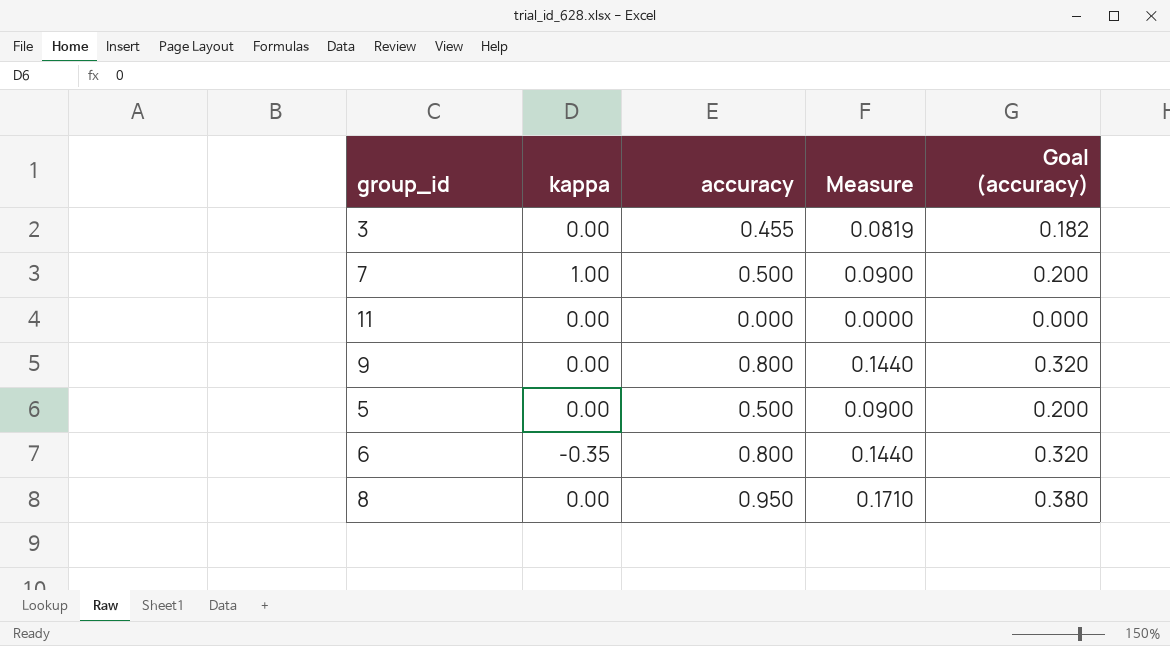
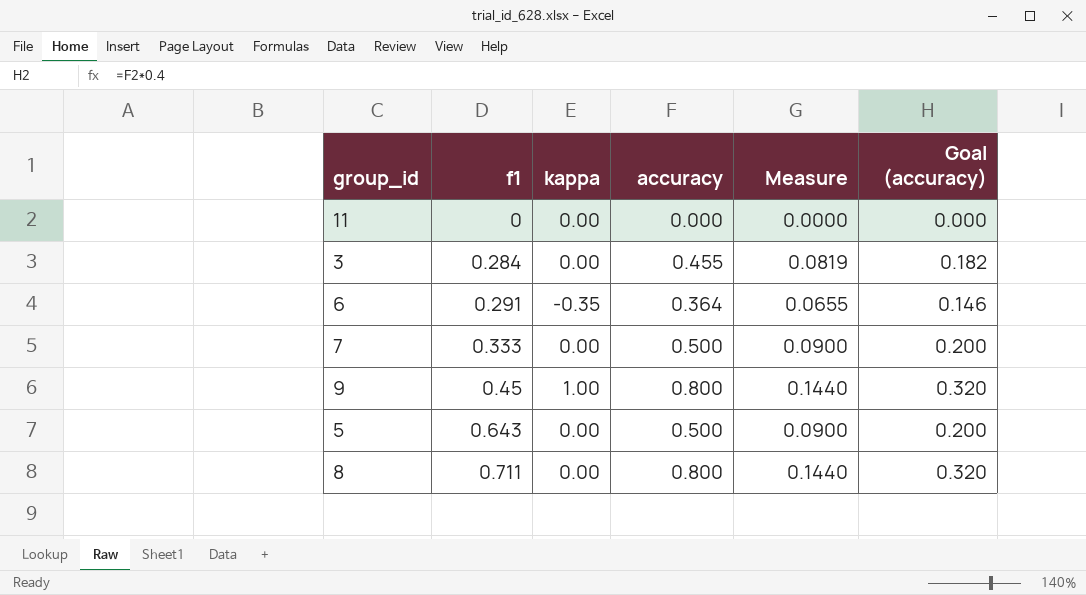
row order: none -> f1 ascending
column f1 | position: none -> 2
6 | accuracy: 0.800 -> 0.364
6 | Measure: 0.1440 -> 0.0655
6 | Goal (accuracy): 0.320 -> 0.146
7 | kappa: 1.00 -> 0.00
9 | kappa: 0.00 -> 1.00
8 | accuracy: 0.950 -> 0.800
8 | Measure: 0.1710 -> 0.1440
8 | Goal (accuracy): 0.380 -> 0.320

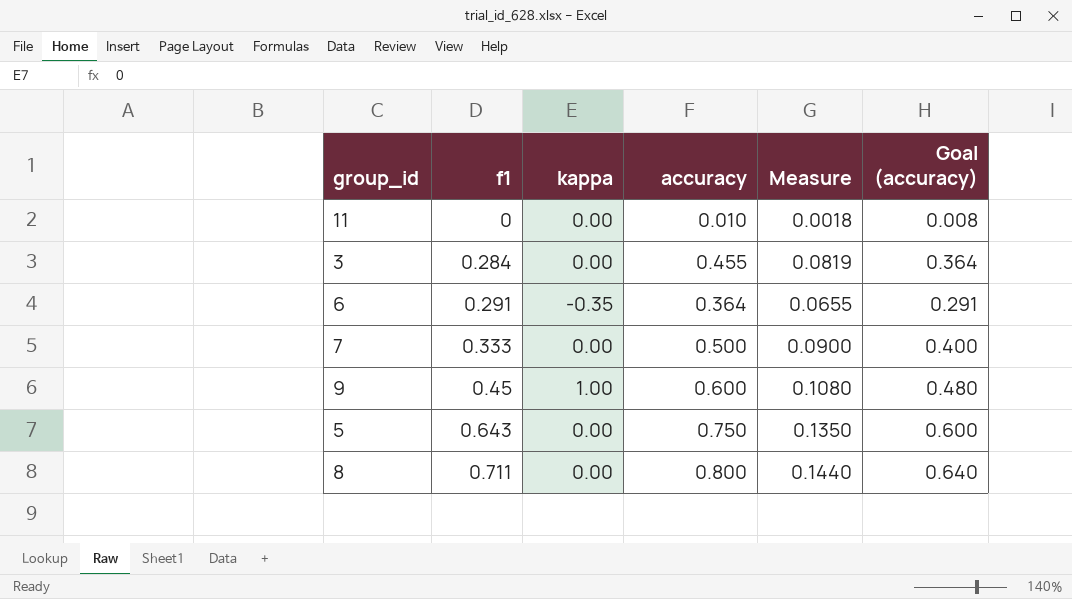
column Goal (accuracy) | formula: [accuracy] * 0.4 -> [accuracy] * 0.8
11 | accuracy: 0.000 -> 0.010
11 | Measure: 0.0000 -> 0.0018
9 | accuracy: 0.800 -> 0.600
9 | Measure: 0.1440 -> 0.1080
5 | accuracy: 0.500 -> 0.750
5 | Measure: 0.0900 -> 0.1350

